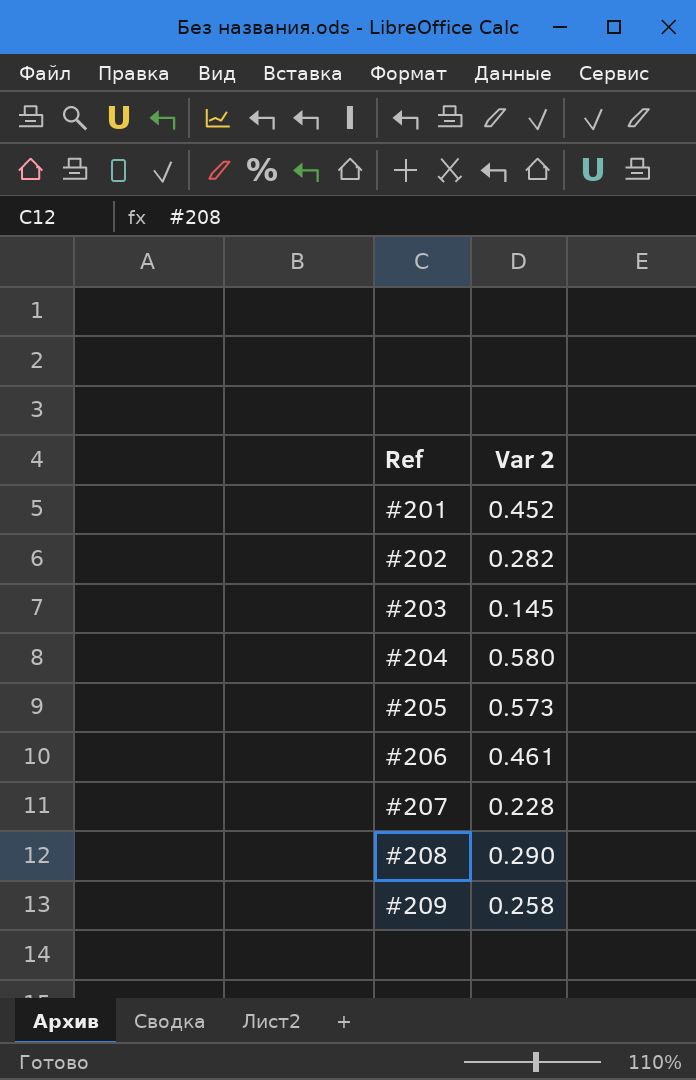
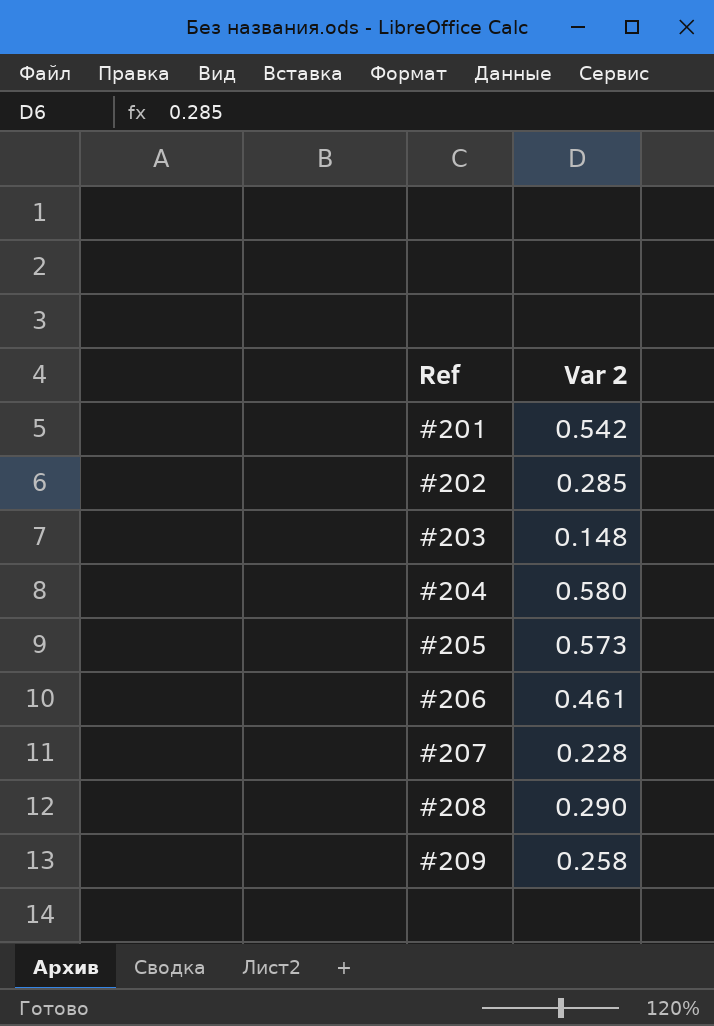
#201 | Var 2: 0.452 -> 0.542
#202 | Var 2: 0.282 -> 0.285
#203 | Var 2: 0.145 -> 0.148

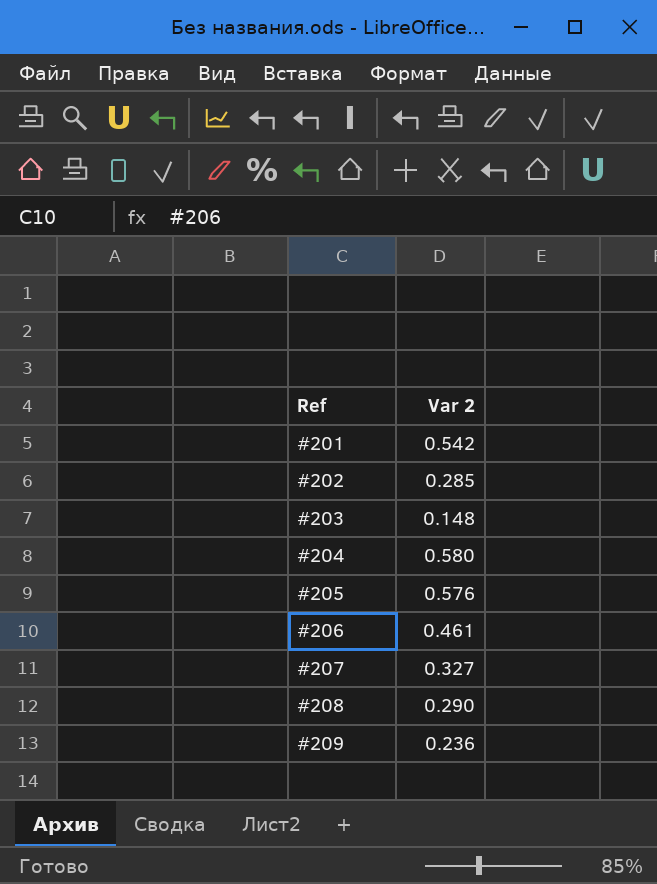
#205 | Var 2: 0.573 -> 0.576
#207 | Var 2: 0.228 -> 0.327
#209 | Var 2: 0.258 -> 0.236

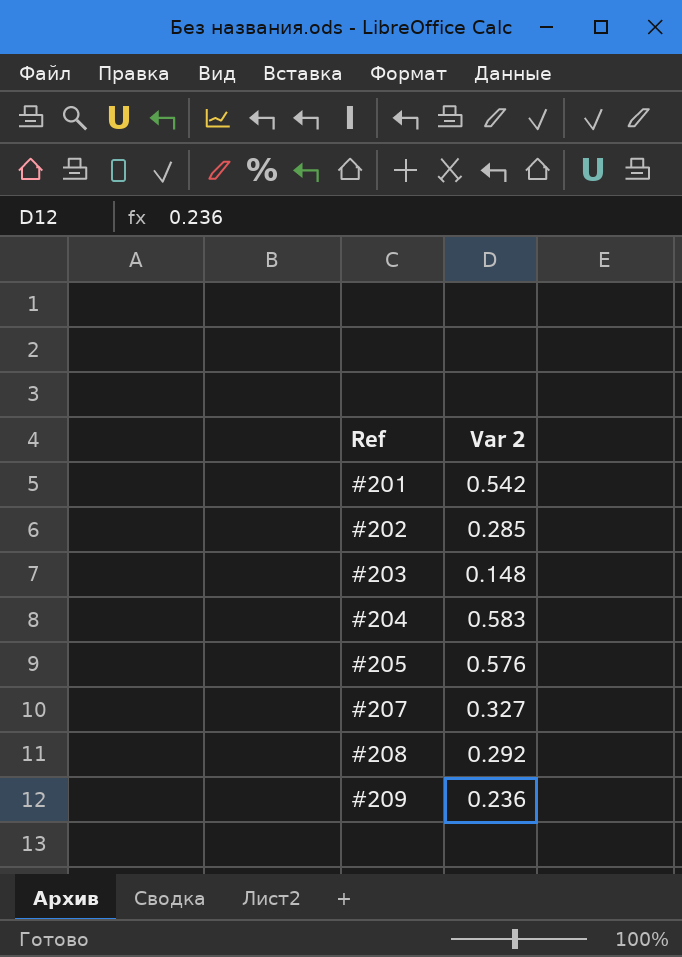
row #206: 0.461 -> none
#204 | Var 2: 0.580 -> 0.583
#208 | Var 2: 0.290 -> 0.292

